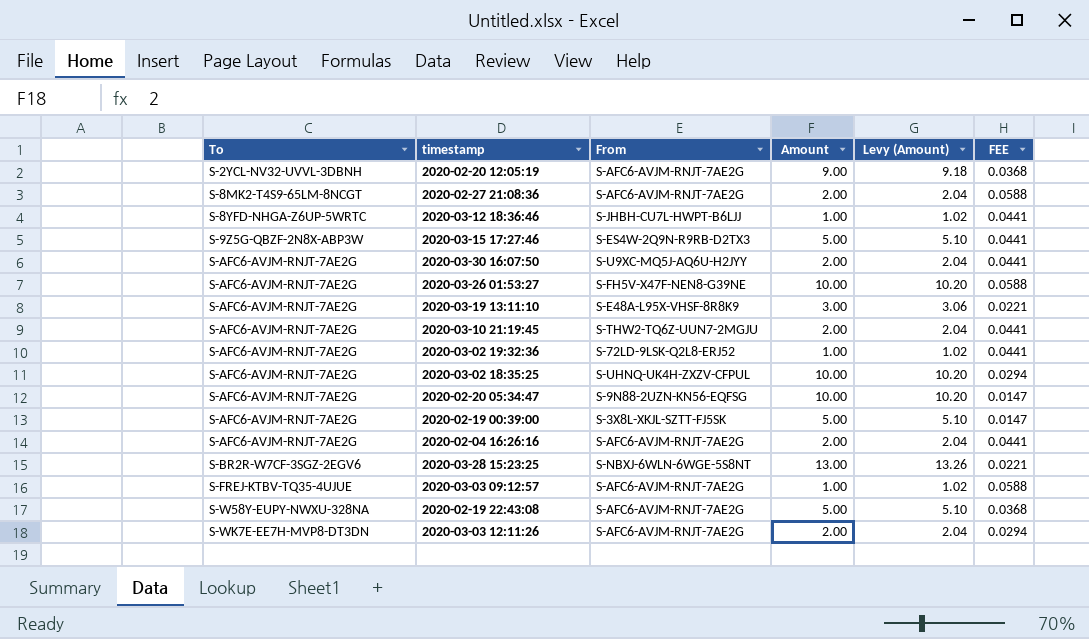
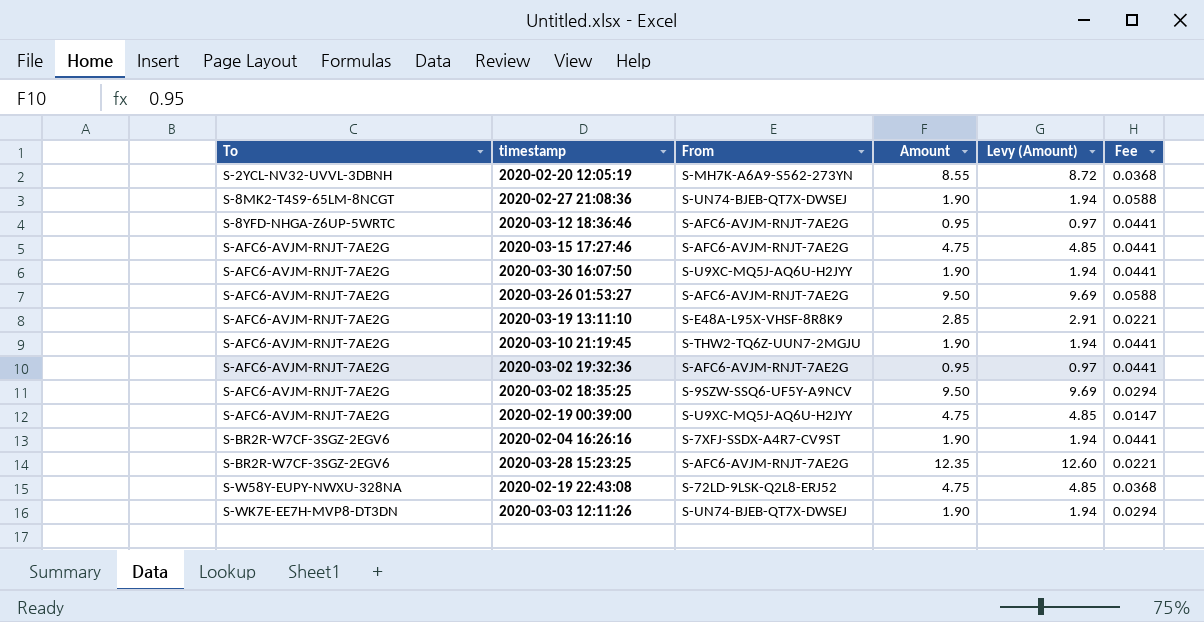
column name: FEE -> Fee
row 2020-02-20 05:34:47: S-AFC6-AVJM-RNJT-7AE2G | S-9N88-2UZN-KN56-EQFSG | 10.00 | 10.20 | 0.0147 -> none
row 2020-03-03 09:12:57: S-FREJ-KTBV-TQ35-4UJUE | S-AFC6-AVJM-RNJT-7AE2G | 1.00 | 1.02 | 0.0588 -> none
2020-02-20 12:05:19 | From: S-AFC6-AVJM-RNJT-7AE2G -> S-MH7K-A6A9-S562-273YN
2020-02-20 12:05:19 | Amount: 9.00 -> 8.55
2020-02-20 12:05:19 | Levy (Amount): 9.18 -> 8.72
2020-02-27 21:08:36 | From: S-AFC6-AVJM-RNJT-7AE2G -> S-UN74-BJEB-QT7X-DWSEJ
2020-02-27 21:08:36 | Amount: 2.00 -> 1.90
2020-02-27 21:08:36 | Levy (Amount): 2.04 -> 1.94
2020-03-12 18:36:46 | From: S-JHBH-CU7L-HWPT-B6LJJ -> S-AFC6-AVJM-RNJT-7AE2G
2020-03-12 18:36:46 | Amount: 1.00 -> 0.95
2020-03-12 18:36:46 | Levy (Amount): 1.02 -> 0.97
2020-03-15 17:27:46 | To: S-9Z5G-QBZF-2N8X-ABP3W -> S-AFC6-AVJM-RNJT-7AE2G
2020-03-15 17:27:46 | From: S-ES4W-2Q9N-R9RB-D2TX3 -> S-AFC6-AVJM-RNJT-7AE2G
2020-03-15 17:27:46 | Amount: 5.00 -> 4.75
2020-03-15 17:27:46 | Levy (Amount): 5.10 -> 4.85
2020-03-30 16:07:50 | Amount: 2.00 -> 1.90
2020-03-30 16:07:50 | Levy (Amount): 2.04 -> 1.94
2020-03-26 01:53:27 | From: S-FH5V-X47F-NEN8-G39NE -> S-AFC6-AVJM-RNJT-7AE2G
2020-03-26 01:53:27 | Amount: 10.00 -> 9.50
2020-03-26 01:53:27 | Levy (Amount): 10.20 -> 9.69
2020-03-19 13:11:10 | Amount: 3.00 -> 2.85
2020-03-19 13:11:10 | Levy (Amount): 3.06 -> 2.91
2020-03-10 21:19:45 | Amount: 2.00 -> 1.90
2020-03-10 21:19:45 | Levy (Amount): 2.04 -> 1.94
2020-03-02 19:32:36 | From: S-72LD-9LSK-Q2L8-ERJ52 -> S-AFC6-AVJM-RNJT-7AE2G
2020-03-02 19:32:36 | Amount: 1.00 -> 0.95
2020-03-02 19:32:36 | Levy (Amount): 1.02 -> 0.97
2020-03-02 18:35:25 | From: S-UHNQ-UK4H-ZXZV-CFPUL -> S-9SZW-SSQ6-UF5Y-A9NCV
2020-03-02 18:35:25 | Amount: 10.00 -> 9.50
2020-03-02 18:35:25 | Levy (Amount): 10.20 -> 9.69
2020-02-19 00:39:00 | From: S-3X8L-XKJL-SZTT-FJ5SK -> S-U9XC-MQ5J-AQ6U-H2JYY
2020-02-19 00:39:00 | Amount: 5.00 -> 4.75
2020-02-19 00:39:00 | Levy (Amount): 5.10 -> 4.85
2020-02-04 16:26:16 | To: S-AFC6-AVJM-RNJT-7AE2G -> S-BR2R-W7CF-3SGZ-2EGV6
2020-02-04 16:26:16 | From: S-AFC6-AVJM-RNJT-7AE2G -> S-7XFJ-SSDX-A4R7-CV9ST
2020-02-04 16:26:16 | Amount: 2.00 -> 1.90
2020-02-04 16:26:16 | Levy (Amount): 2.04 -> 1.94
2020-03-28 15:23:25 | From: S-NBXJ-6WLN-6WGE-5S8NT -> S-AFC6-AVJM-RNJT-7AE2G
2020-03-28 15:23:25 | Amount: 13.00 -> 12.35
2020-03-28 15:23:25 | Levy (Amount): 13.26 -> 12.60
2020-02-19 22:43:08 | From: S-AFC6-AVJM-RNJT-7AE2G -> S-72LD-9LSK-Q2L8-ERJ52
2020-02-19 22:43:08 | Amount: 5.00 -> 4.75
2020-02-19 22:43:08 | Levy (Amount): 5.10 -> 4.85
2020-03-03 12:11:26 | From: S-AFC6-AVJM-RNJT-7AE2G -> S-UN74-BJEB-QT7X-DWSEJ
2020-03-03 12:11:26 | Amount: 2.00 -> 1.90
2020-03-03 12:11:26 | Levy (Amount): 2.04 -> 1.94

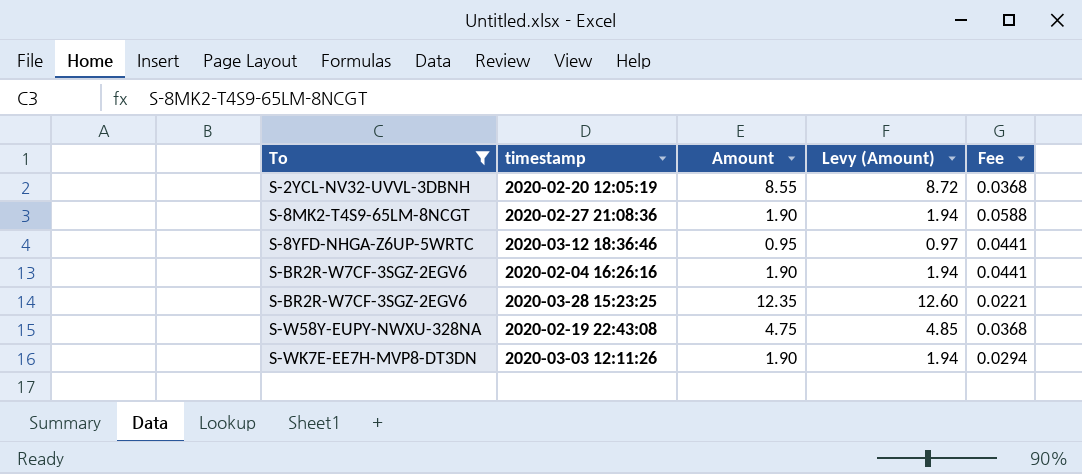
filter: none -> To != S-AFC6-AVJM-RNJT-7AE2G
column From | position: 3 -> none

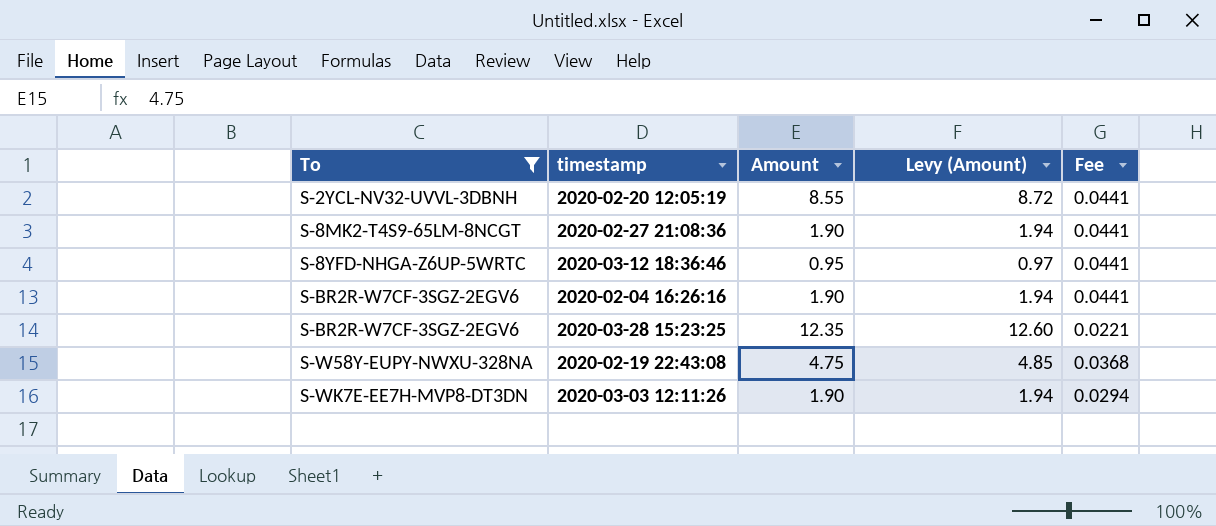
2020-02-20 12:05:19 | Fee: 0.0368 -> 0.0441
2020-02-27 21:08:36 | Fee: 0.0588 -> 0.0441

